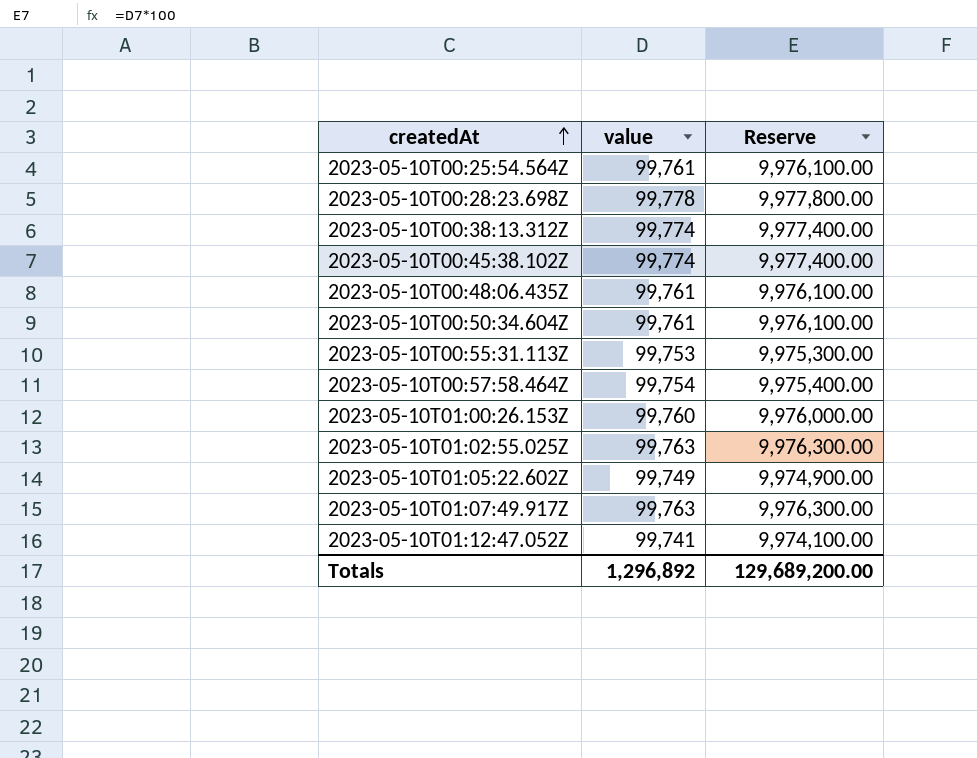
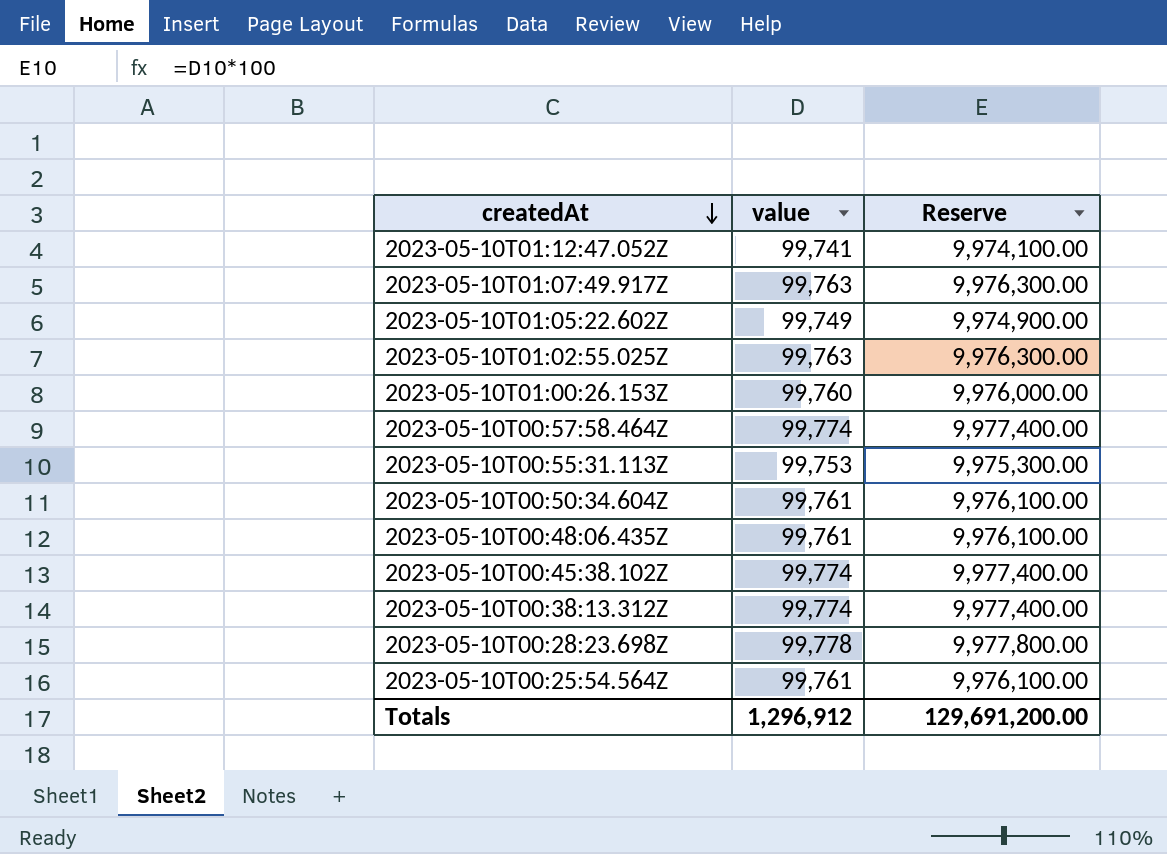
row order: createdAt ascending -> createdAt descending
2023-05-10T00:57:58.464Z | value: 99,754 -> 99,774
2023-05-10T00:57:58.464Z | Reserve: 9,975,400.00 -> 9,977,400.00
Totals | value: 1,296,892 -> 1,296,912
Totals | Reserve: 129,689,200.00 -> 129,691,200.00

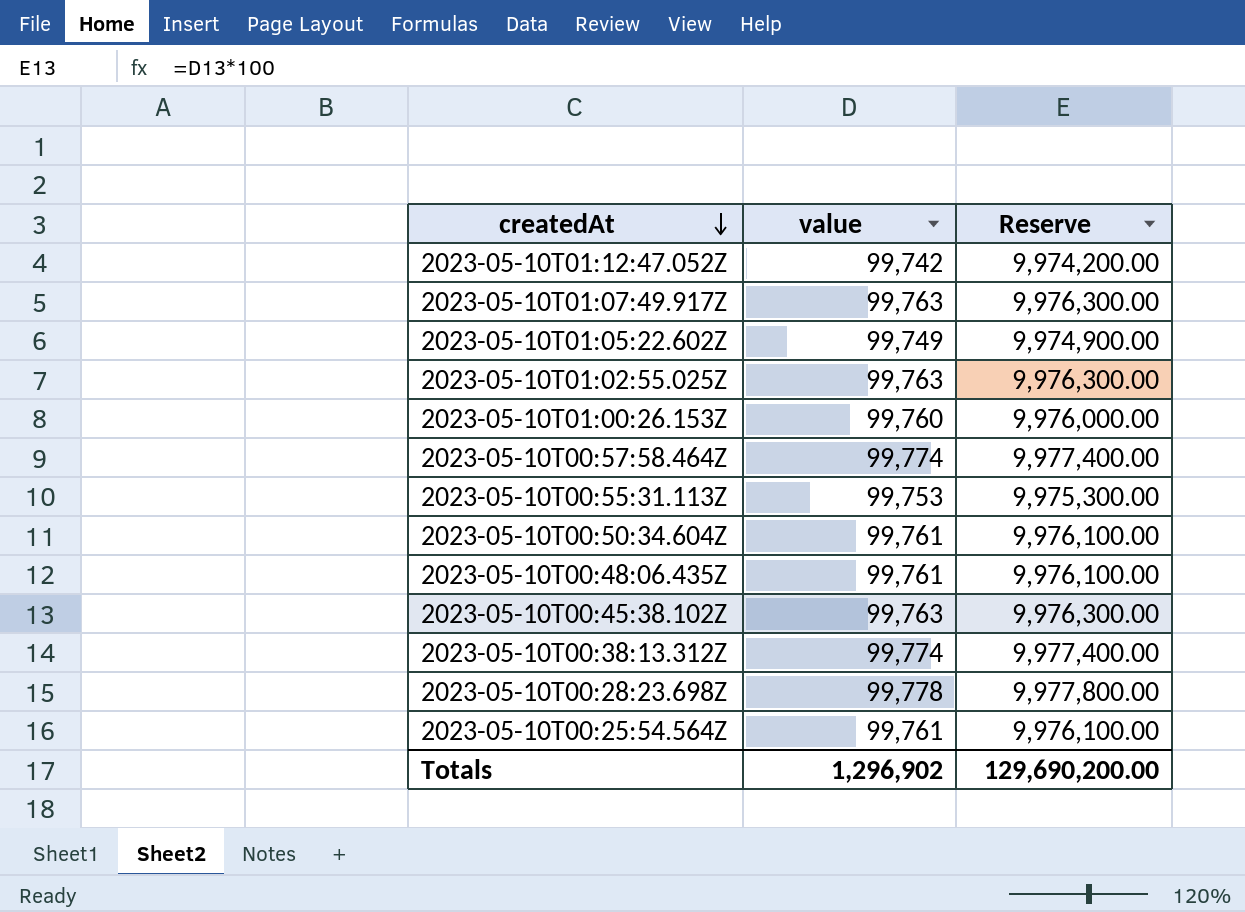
2023-05-10T01:12:47.052Z | value: 99,741 -> 99,742
2023-05-10T01:12:47.052Z | Reserve: 9,974,100.00 -> 9,974,200.00
2023-05-10T00:45:38.102Z | value: 99,774 -> 99,763
2023-05-10T00:45:38.102Z | Reserve: 9,977,400.00 -> 9,976,300.00
Totals | value: 1,296,912 -> 1,296,902
Totals | Reserve: 129,691,200.00 -> 129,690,200.00

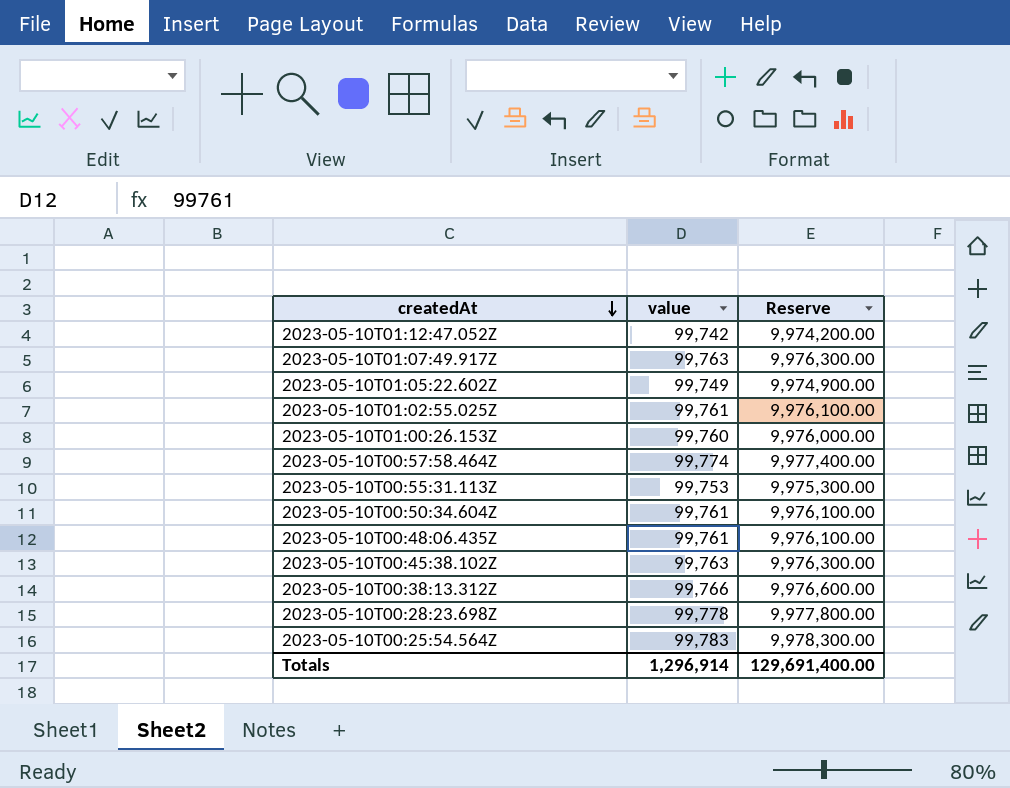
2023-05-10T01:02:55.025Z | value: 99,763 -> 99,761
2023-05-10T01:02:55.025Z | Reserve: 9,976,300.00 -> 9,976,100.00
2023-05-10T00:38:13.312Z | value: 99,774 -> 99,766
2023-05-10T00:38:13.312Z | Reserve: 9,977,400.00 -> 9,976,600.00
2023-05-10T00:25:54.564Z | value: 99,761 -> 99,783
2023-05-10T00:25:54.564Z | Reserve: 9,976,100.00 -> 9,978,300.00
Totals | value: 1,296,902 -> 1,296,914
Totals | Reserve: 129,690,200.00 -> 129,691,400.00

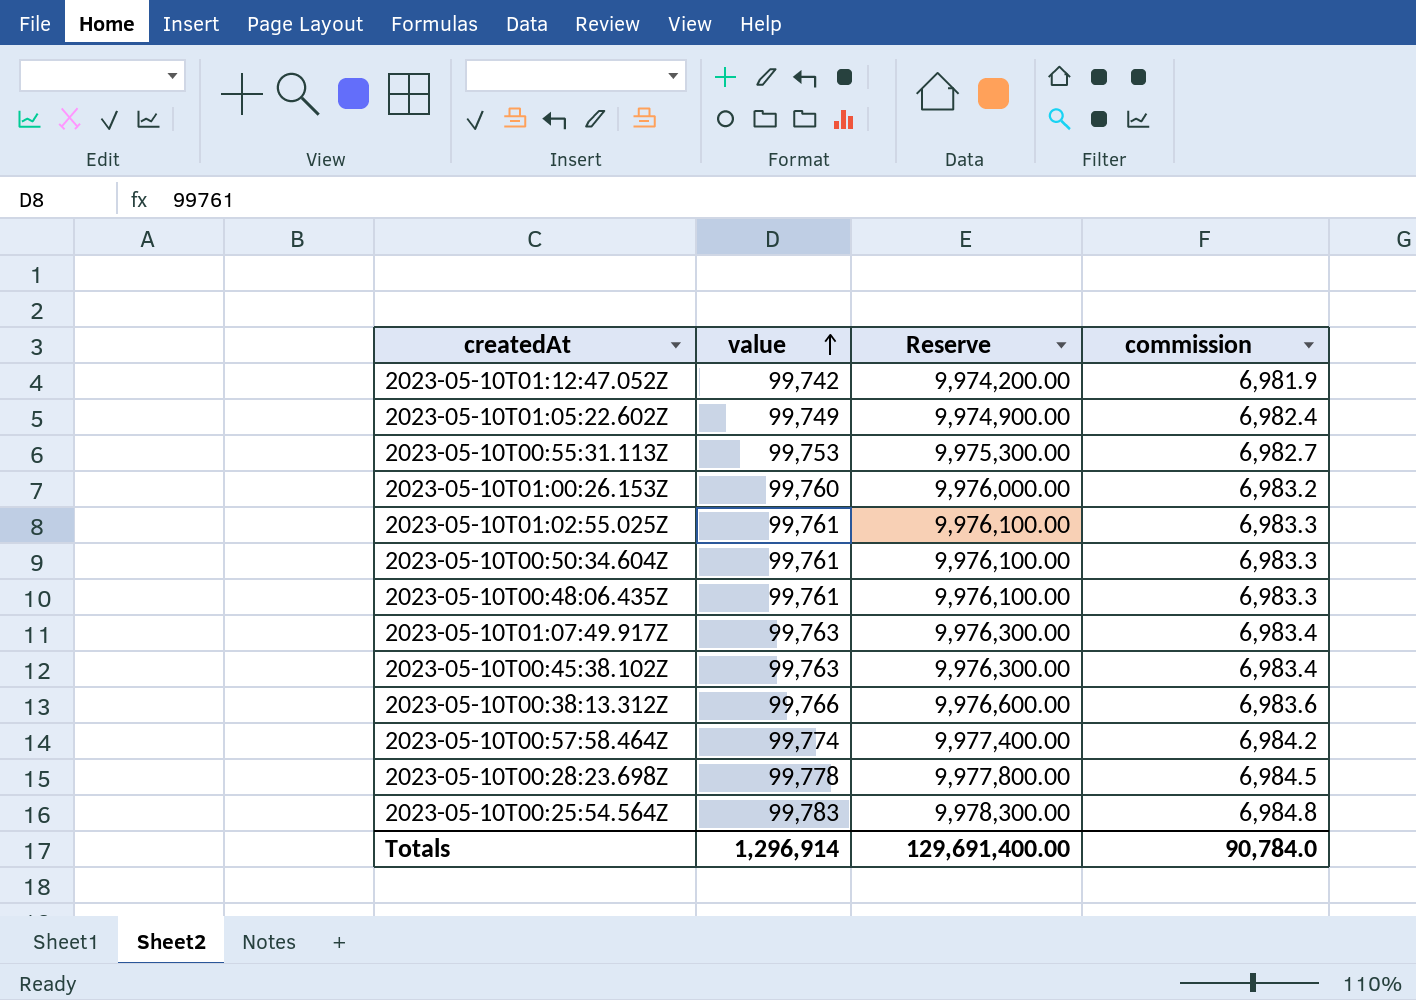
row order: createdAt descending -> value ascending
column commission | formula: none -> [value] * 0.07

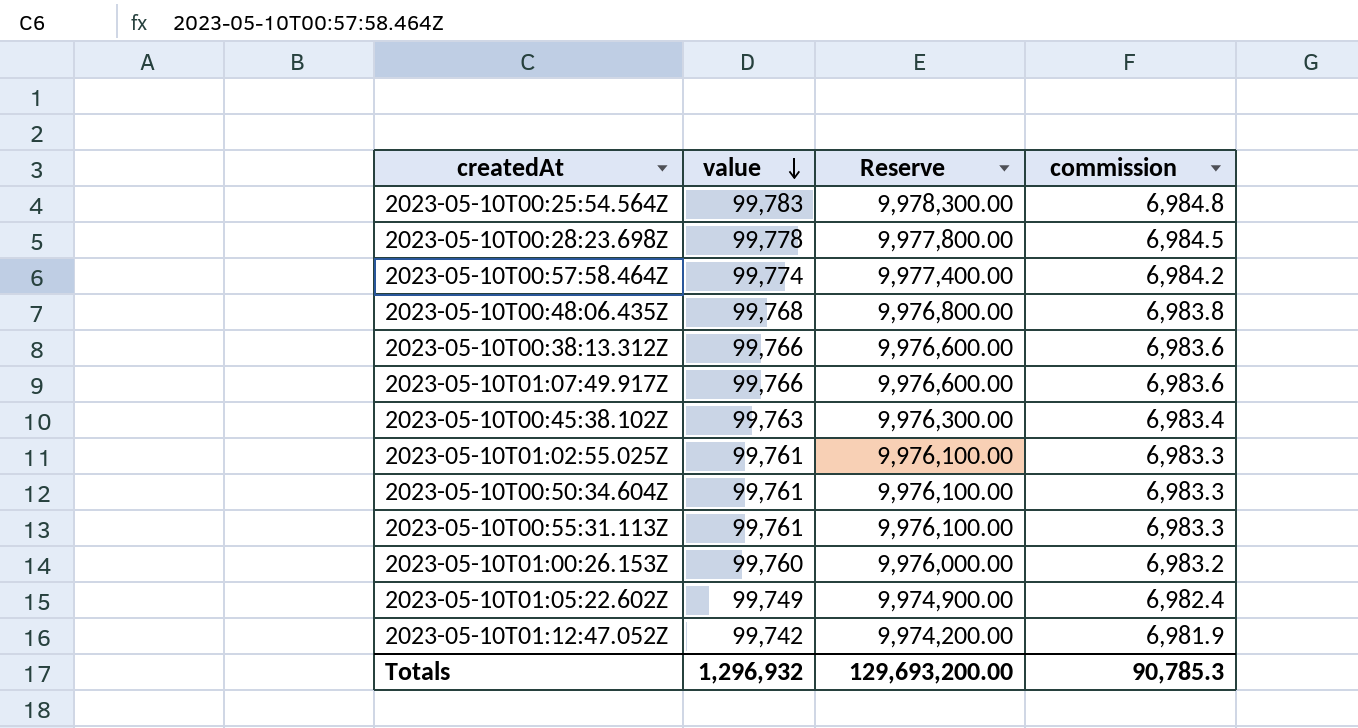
row order: value ascending -> value descending
2023-05-10T00:48:06.435Z | value: 99,761 -> 99,768
2023-05-10T00:48:06.435Z | Reserve: 9,976,100.00 -> 9,976,800.00
2023-05-10T00:48:06.435Z | commission: 6,983.3 -> 6,983.8
2023-05-10T01:07:49.917Z | value: 99,763 -> 99,766
2023-05-10T01:07:49.917Z | Reserve: 9,976,300.00 -> 9,976,600.00
2023-05-10T01:07:49.917Z | commission: 6,983.4 -> 6,983.6
2023-05-10T00:55:31.113Z | value: 99,753 -> 99,761
2023-05-10T00:55:31.113Z | Reserve: 9,975,300.00 -> 9,976,100.00
2023-05-10T00:55:31.113Z | commission: 6,982.7 -> 6,983.3
Totals | value: 1,296,914 -> 1,296,932
Totals | Reserve: 129,691,400.00 -> 129,693,200.00
Totals | commission: 90,784.0 -> 90,785.3

